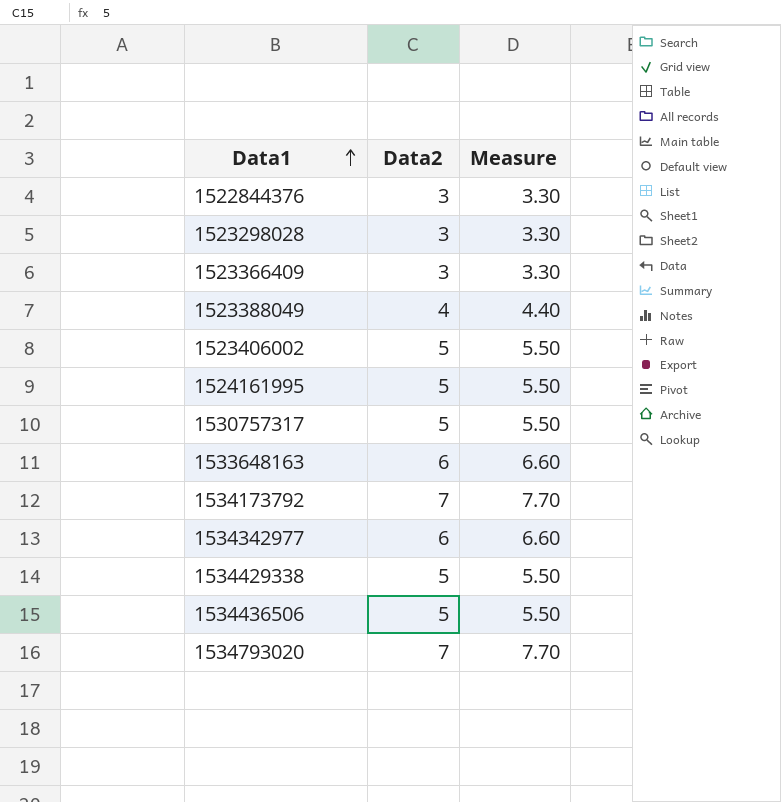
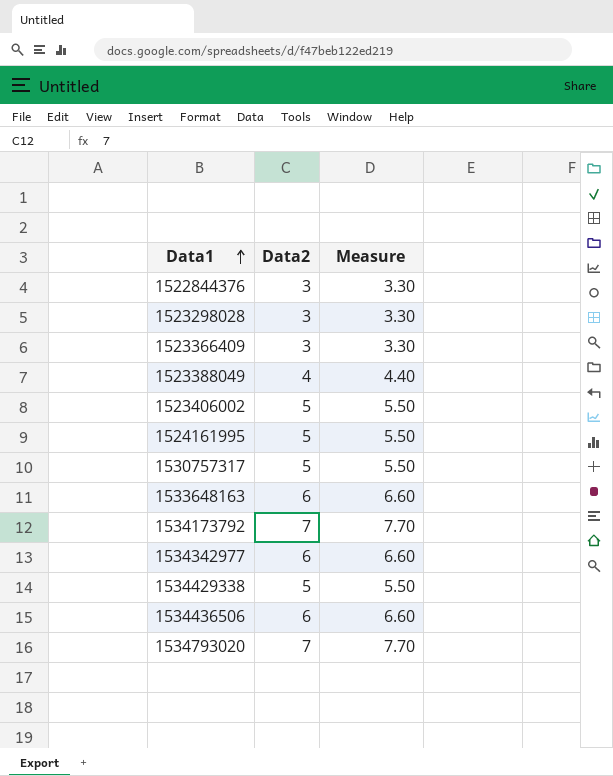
1534436506 | Data2: 5 -> 6
1534436506 | Measure: 5.50 -> 6.60

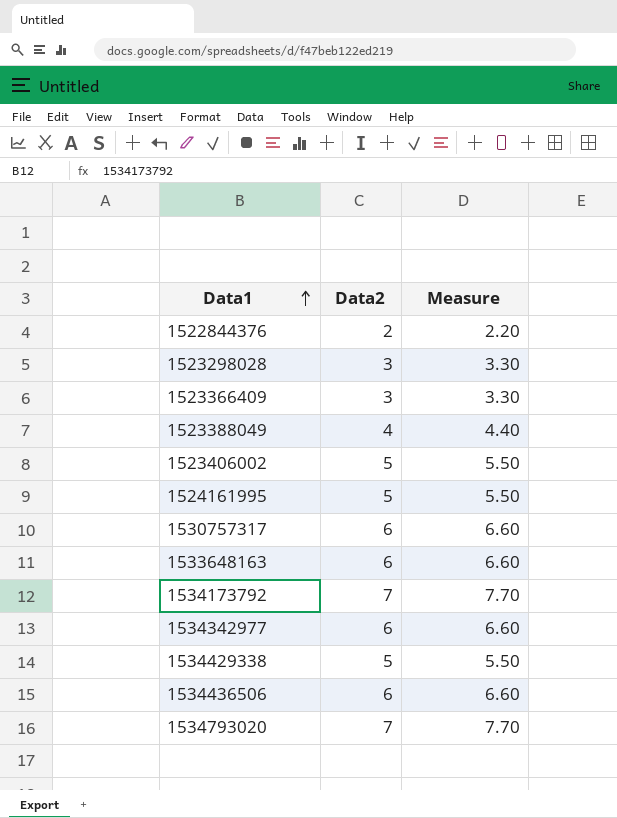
1522844376 | Data2: 3 -> 2
1522844376 | Measure: 3.30 -> 2.20
1530757317 | Data2: 5 -> 6
1530757317 | Measure: 5.50 -> 6.60

